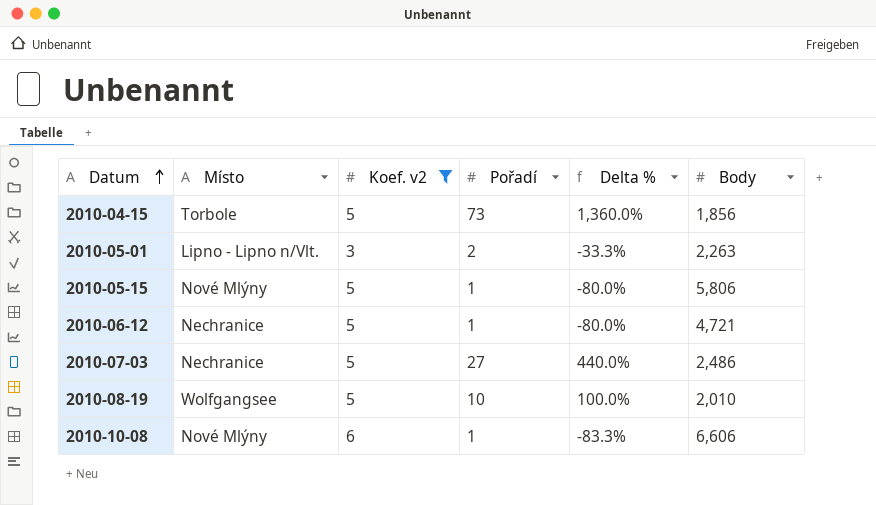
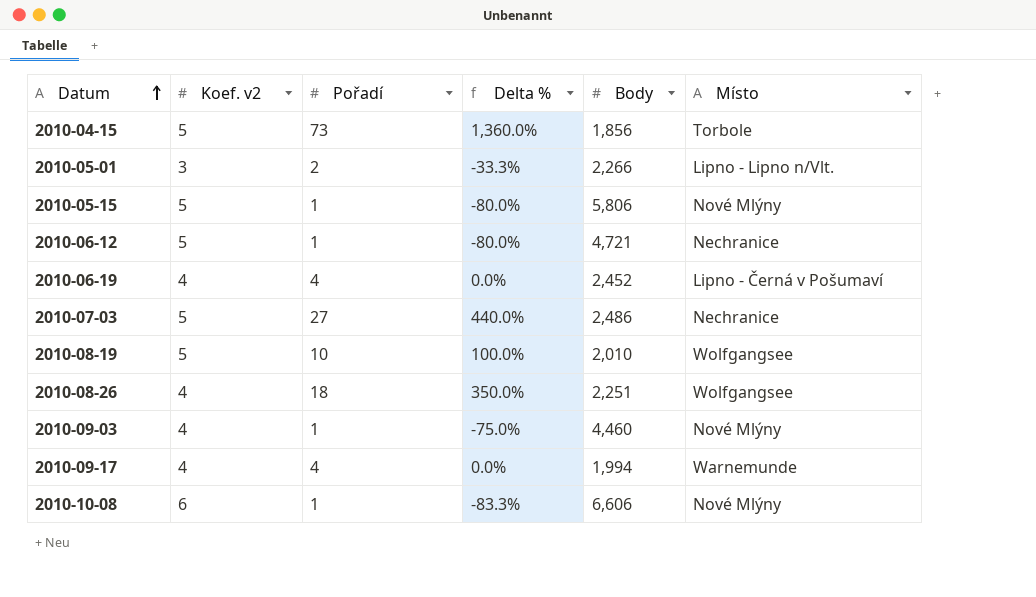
filter: Koef. v2 != 4 -> none
column Místo | position: 2 -> 6
2010-05-01 | Body: 2,263 -> 2,266

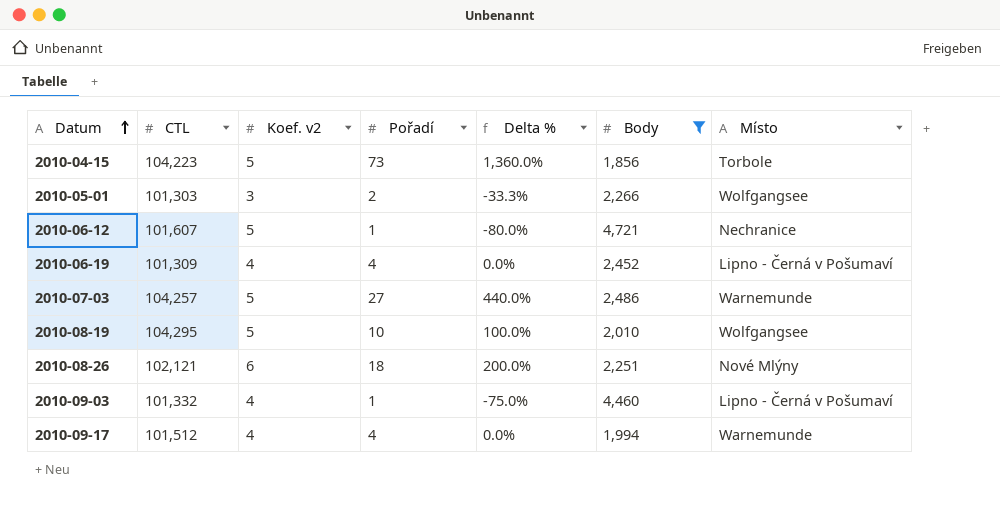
filter: none -> Body <= 4,721
column CTL | position: none -> 2
2010-05-01 | Místo: Lipno - Lipno n/Vlt. -> Wolfgangsee
2010-07-03 | Místo: Nechranice -> Warnemunde
2010-08-26 | Koef. v2: 4 -> 6
2010-08-26 | Delta %: 350.0% -> 200.0%
2010-08-26 | Místo: Wolfgangsee -> Nové Mlýny
2010-09-03 | Místo: Nové Mlýny -> Lipno - Černá v Pošumaví

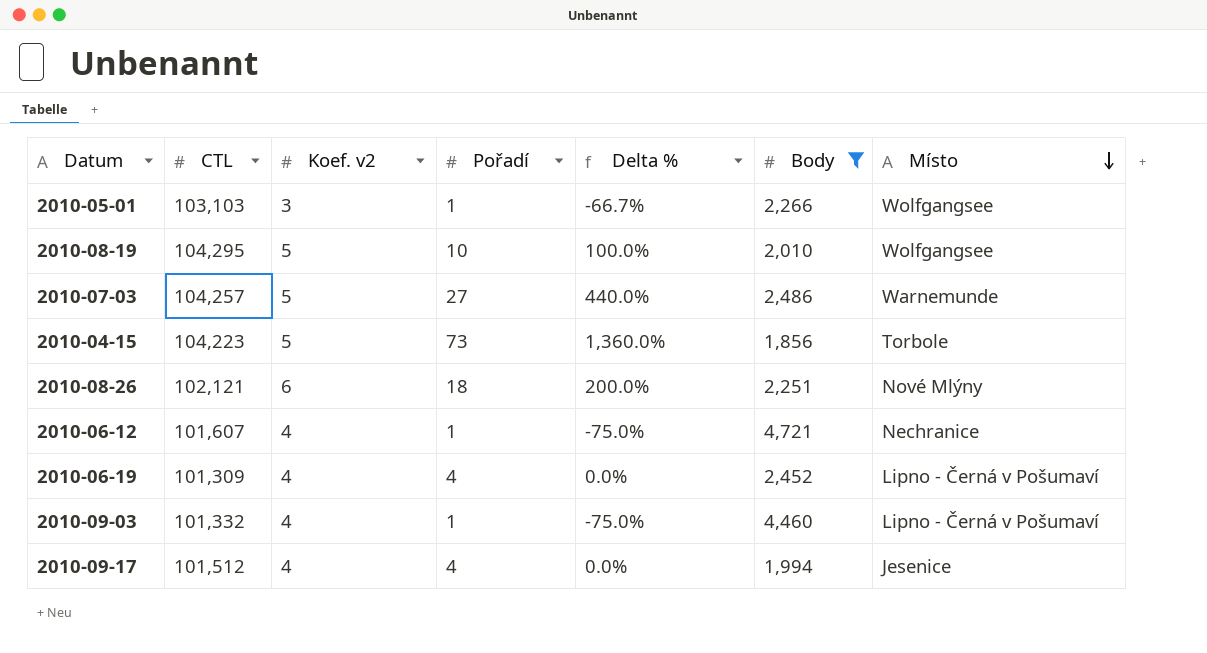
row order: Datum ascending -> Místo descending
2010-05-01 | CTL: 101,303 -> 103,103
2010-05-01 | Pořadí: 2 -> 1
2010-05-01 | Delta %: -33.3% -> -66.7%
2010-06-12 | Koef. v2: 5 -> 4
2010-06-12 | Delta %: -80.0% -> -75.0%
2010-09-17 | Místo: Warnemunde -> Jesenice

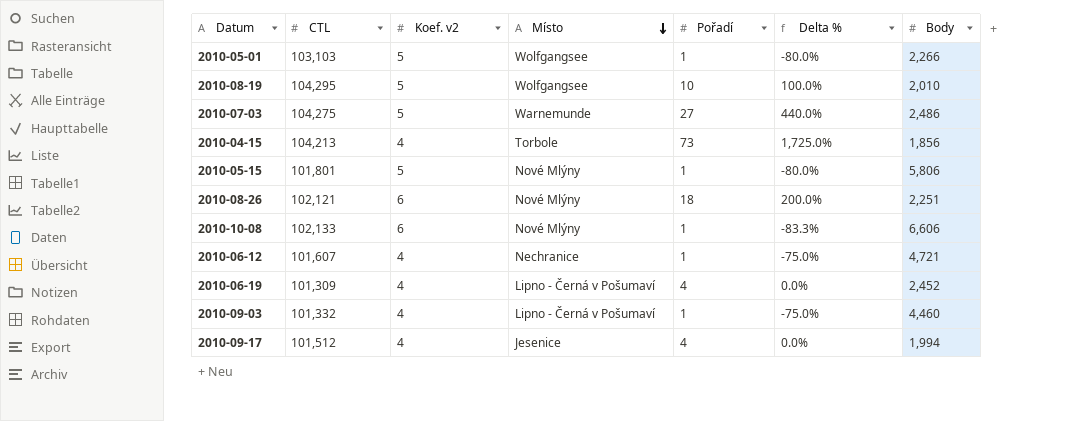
filter: Body <= 4,721 -> none
column Místo | position: 7 -> 4
2010-05-01 | Koef. v2: 3 -> 5
2010-05-01 | Delta %: -66.7% -> -80.0%
2010-07-03 | CTL: 104,257 -> 104,275
2010-04-15 | CTL: 104,223 -> 104,213
2010-04-15 | Koef. v2: 5 -> 4
2010-04-15 | Delta %: 1,360.0% -> 1,725.0%

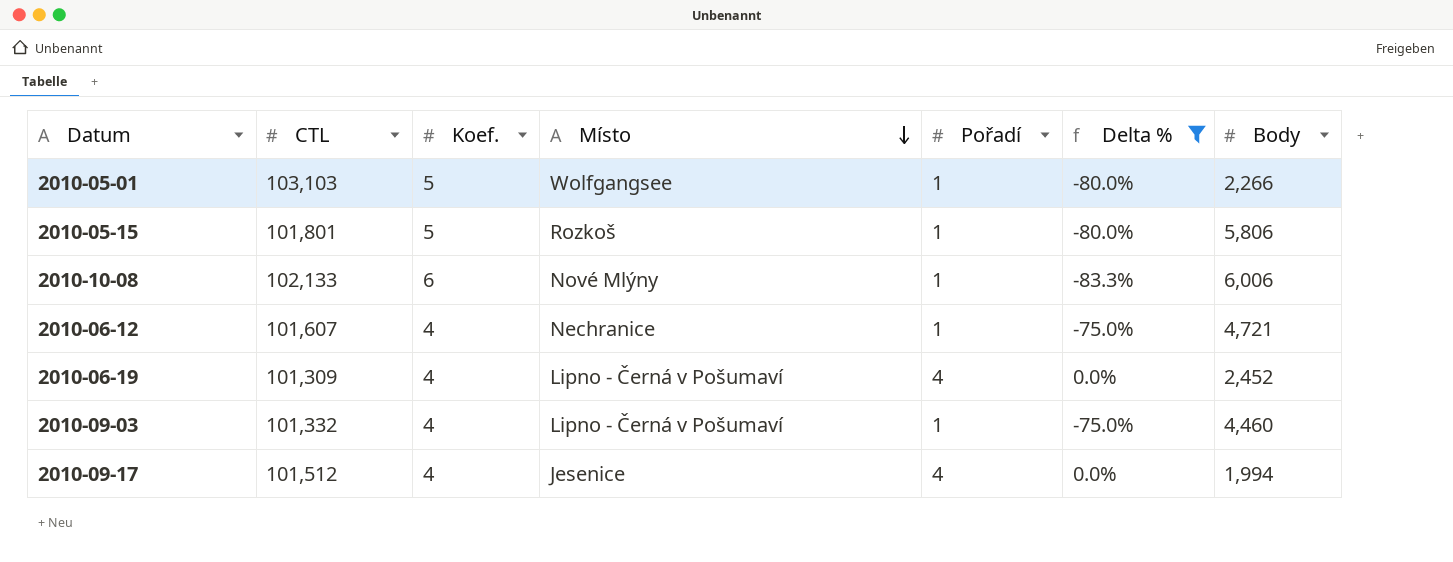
filter: none -> Delta % <= 0.0%
column name: Koef. v2 -> Koef.
2010-05-15 | Místo: Nové Mlýny -> Rozkoš
2010-10-08 | Body: 6,606 -> 6,006

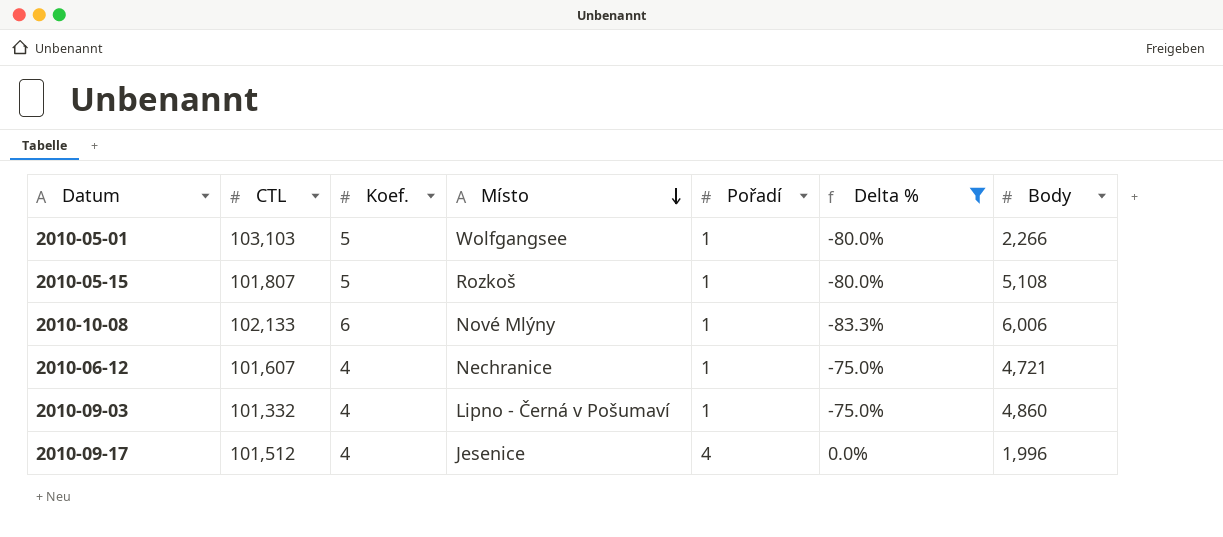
row 2010-06-19: 101,309 | 4 | Lipno - Černá v Pošumaví | 4 | 0.0% | 2,452 -> none
2010-05-15 | CTL: 101,801 -> 101,807
2010-05-15 | Body: 5,806 -> 5,108
2010-09-03 | Body: 4,460 -> 4,860
2010-09-17 | Body: 1,994 -> 1,996

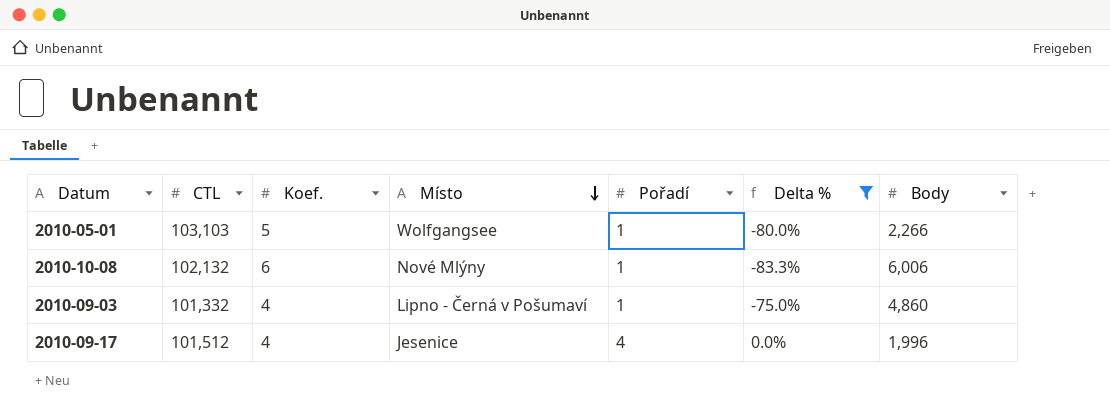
row 2010-05-15: 101,807 | 5 | Rozkoš | 1 | -80.0% | 5,108 -> none
row 2010-06-12: 101,607 | 4 | Nechranice | 1 | -75.0% | 4,721 -> none
2010-10-08 | CTL: 102,133 -> 102,132

